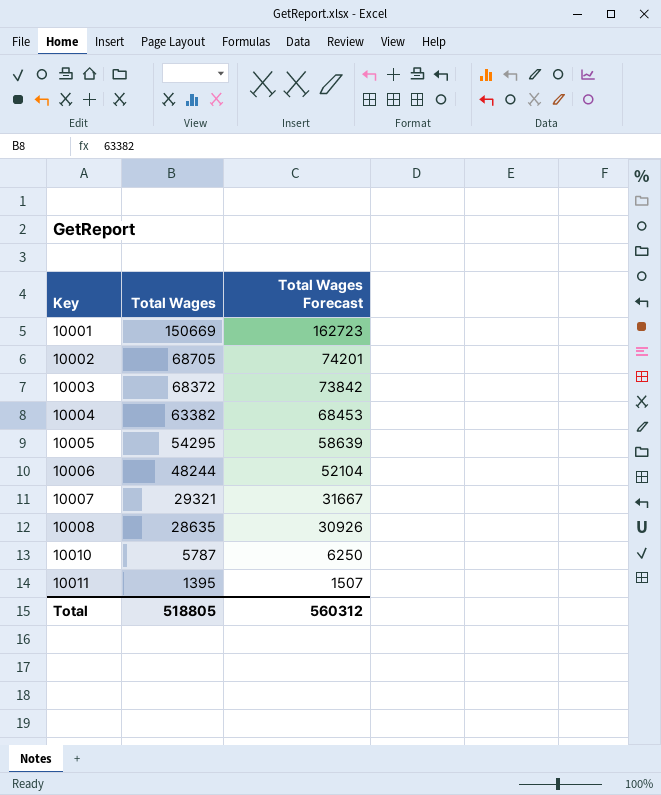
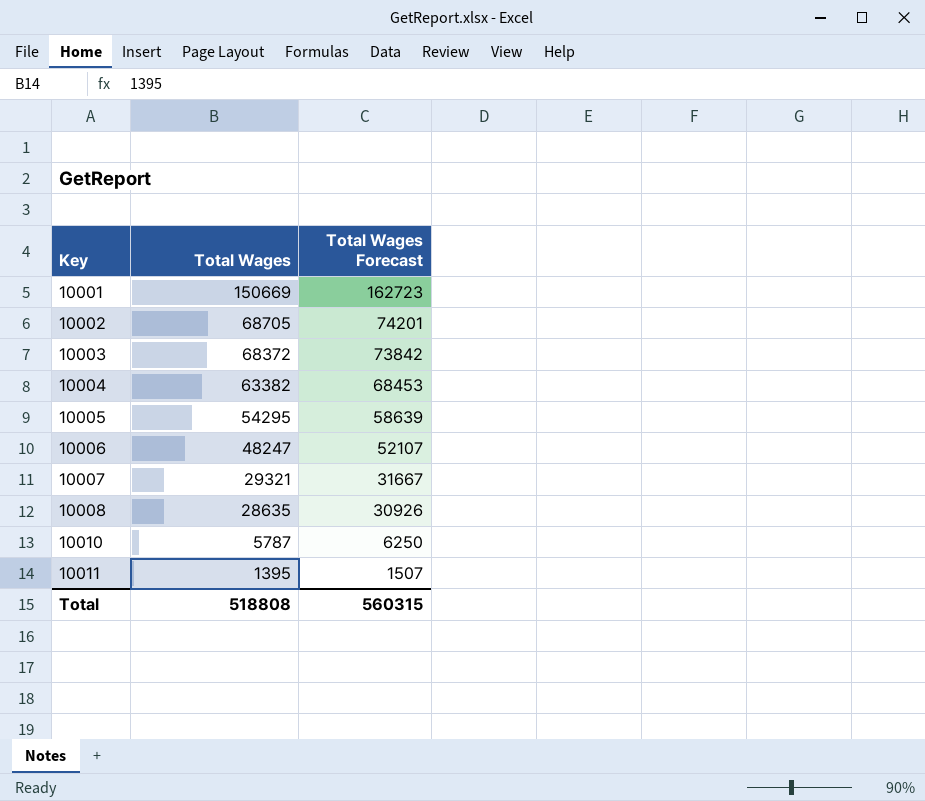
10006 | Total Wages: 48244 -> 48247
10006 | Total Wages Forecast: 52104 -> 52107
Total | Total Wages: 518805 -> 518808
Total | Total Wages Forecast: 560312 -> 560315

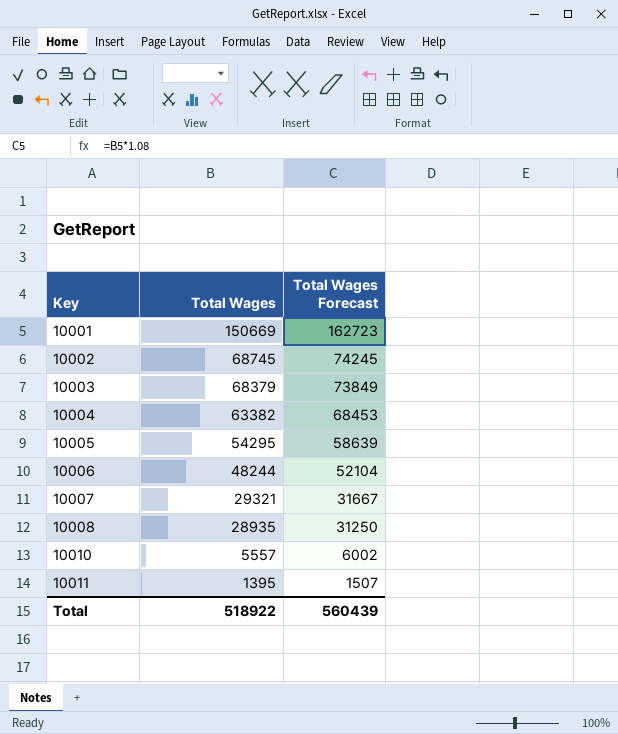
10002 | Total Wages: 68705 -> 68745
10002 | Total Wages Forecast: 74201 -> 74245
10003 | Total Wages: 68372 -> 68379
10003 | Total Wages Forecast: 73842 -> 73849
10006 | Total Wages: 48247 -> 48244
10006 | Total Wages Forecast: 52107 -> 52104
10008 | Total Wages: 28635 -> 28935
10008 | Total Wages Forecast: 30926 -> 31250
10010 | Total Wages: 5787 -> 5557
10010 | Total Wages Forecast: 6250 -> 6002
Total | Total Wages: 518808 -> 518922
Total | Total Wages Forecast: 560315 -> 560439

